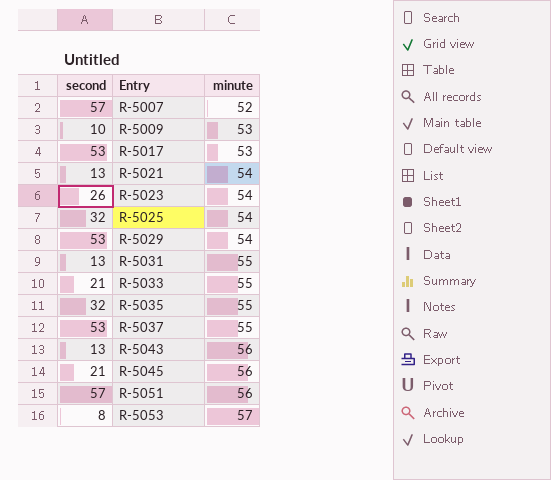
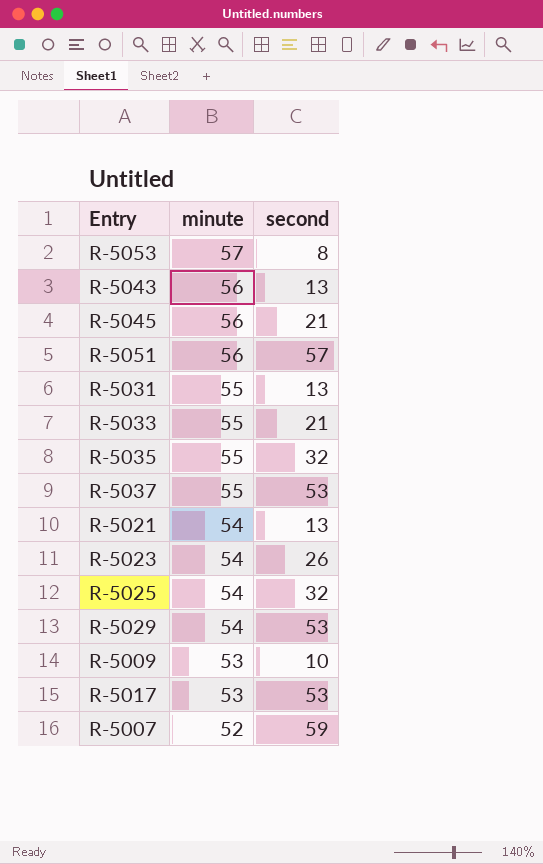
row order: Entry ascending -> minute descending
column second | position: 1 -> 3
R-5007 | second: 57 -> 59

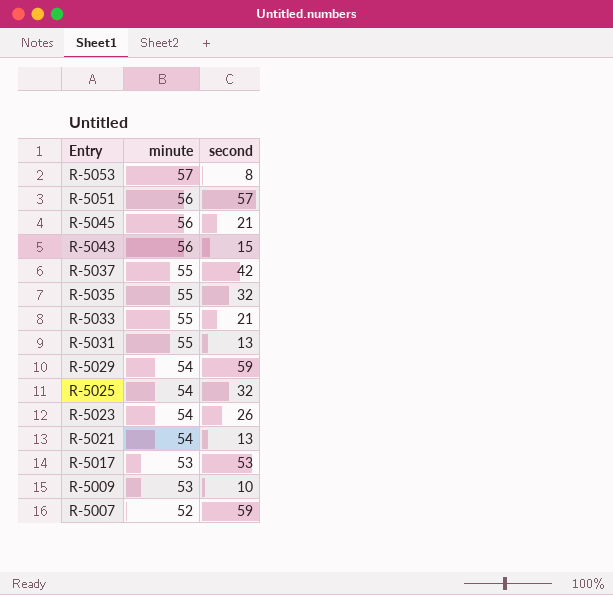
row order: minute descending -> Entry descending
R-5043 | second: 13 -> 15
R-5037 | second: 53 -> 42
R-5029 | second: 53 -> 59

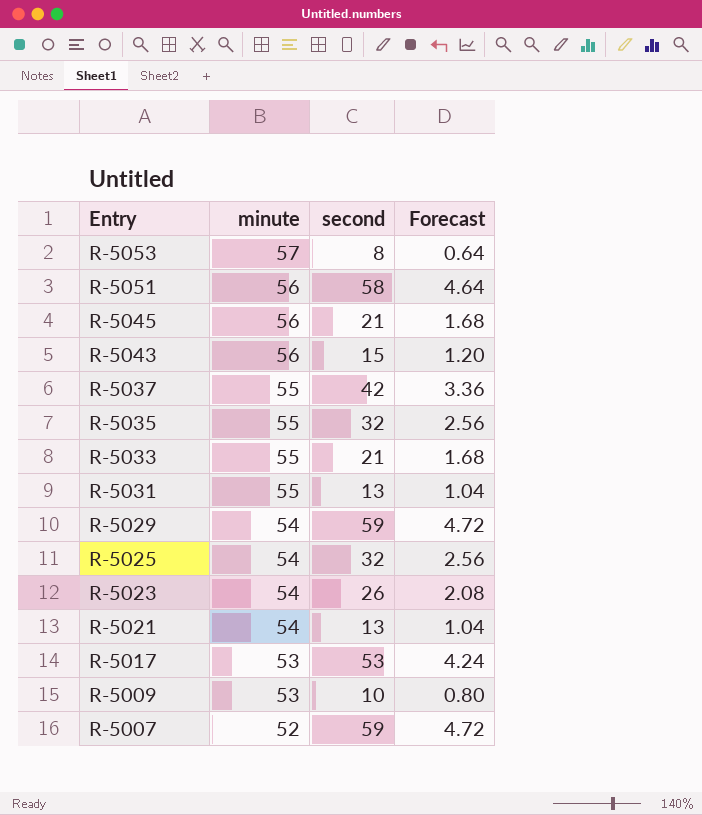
column Forecast | formula: none -> [second] * 0.08
R-5051 | second: 57 -> 58

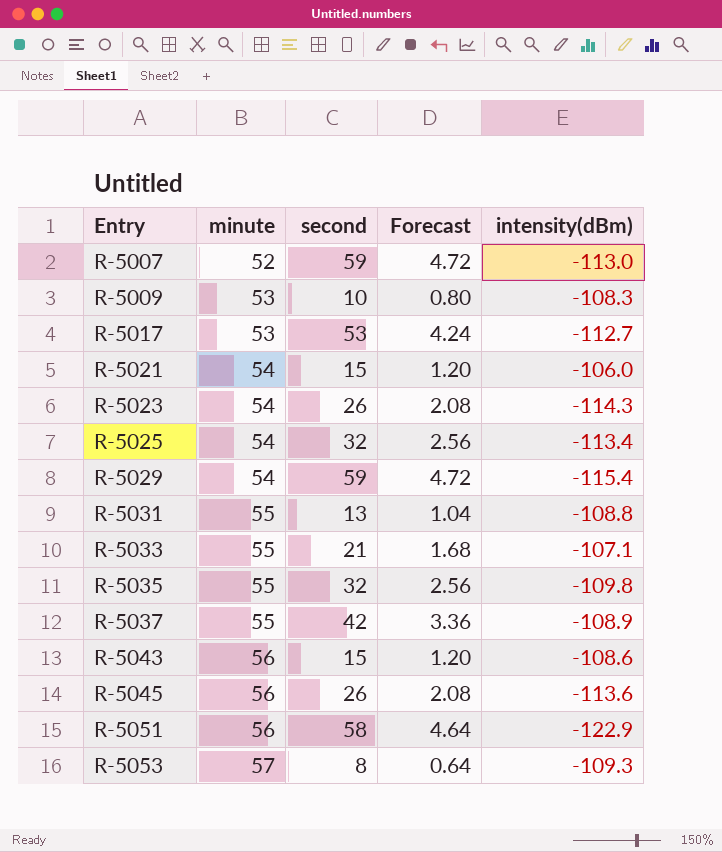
row order: Entry descending -> Entry ascending
column intensity(dBm) | position: none -> 5
R-5021 | second: 13 -> 15
R-5021 | Forecast: 1.04 -> 1.20
R-5045 | second: 21 -> 26
R-5045 | Forecast: 1.68 -> 2.08

